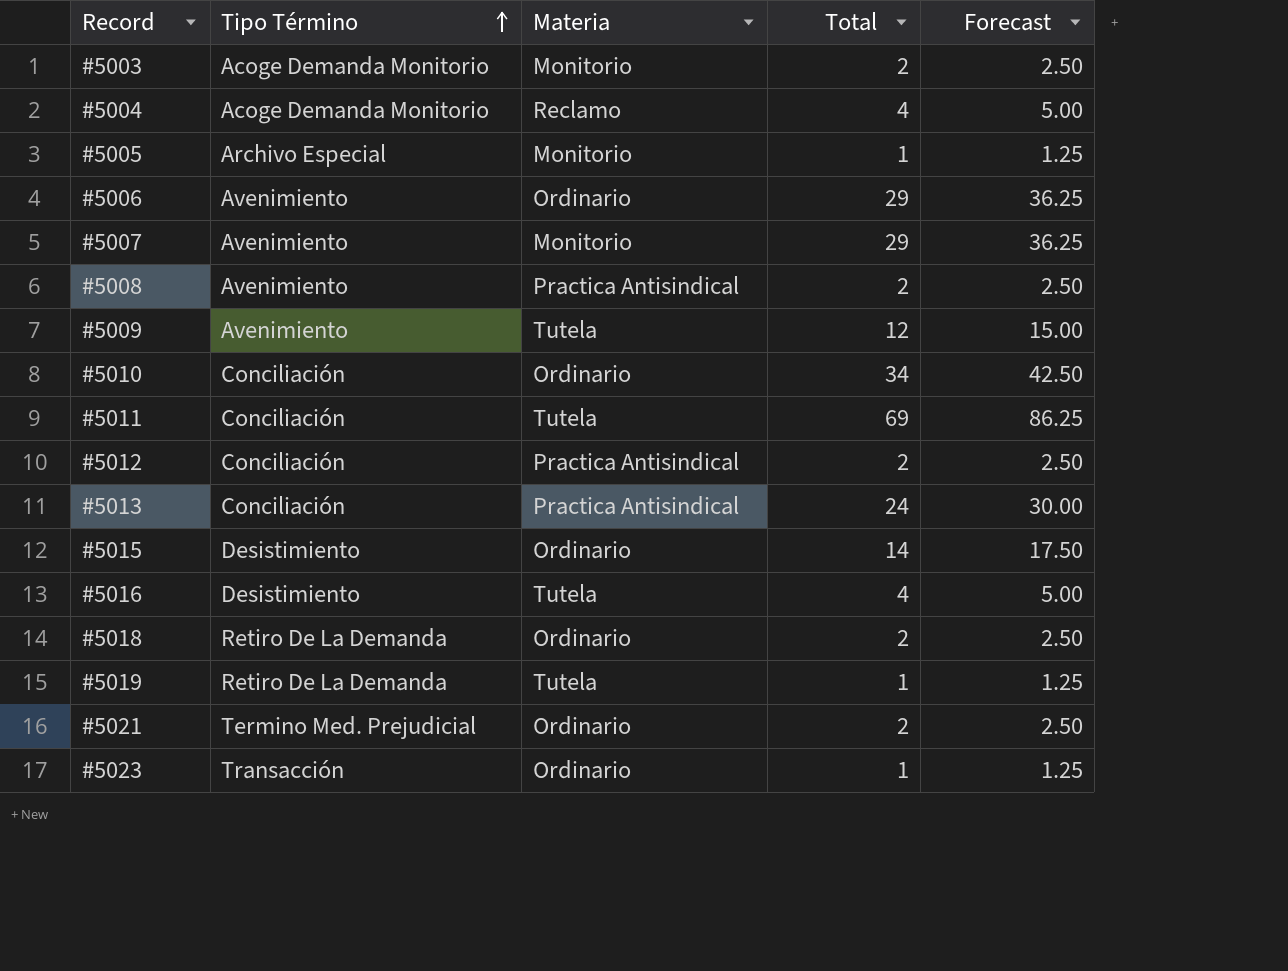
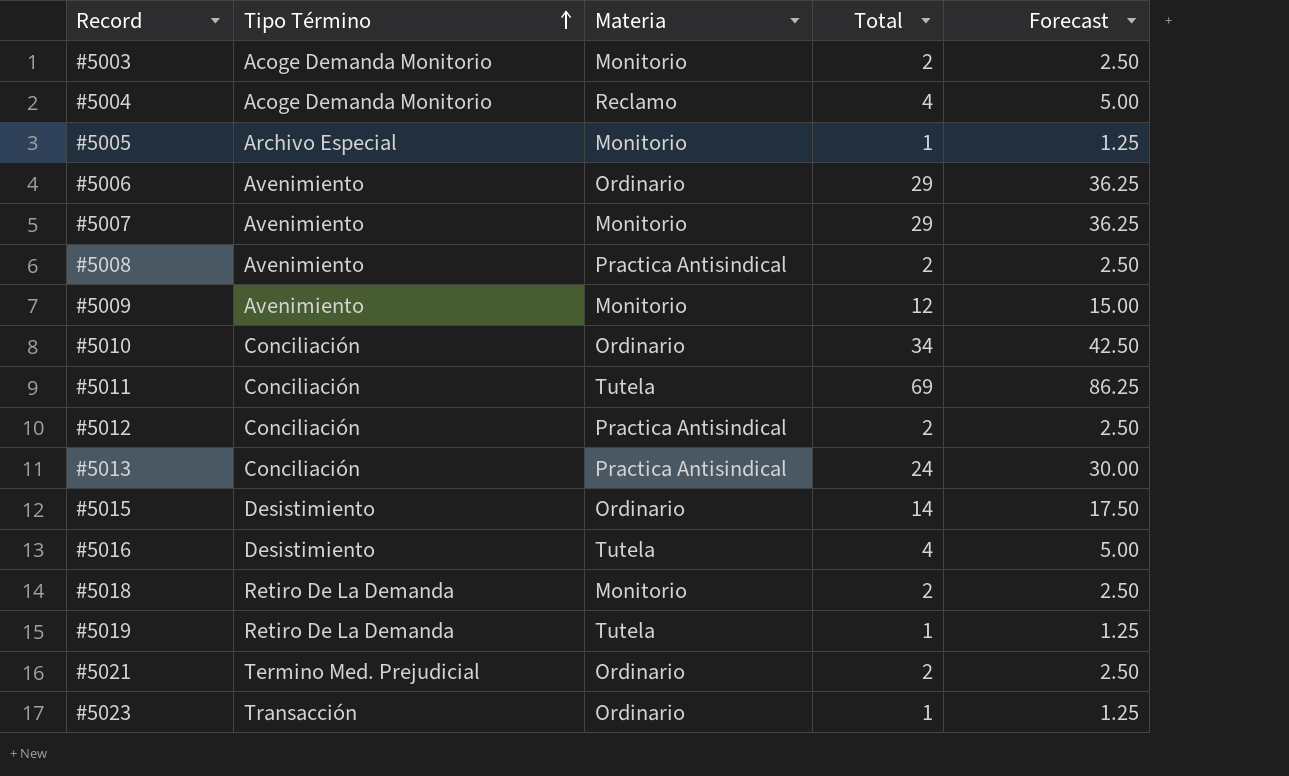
#5009 | Materia: Tutela -> Monitorio
#5018 | Materia: Ordinario -> Monitorio

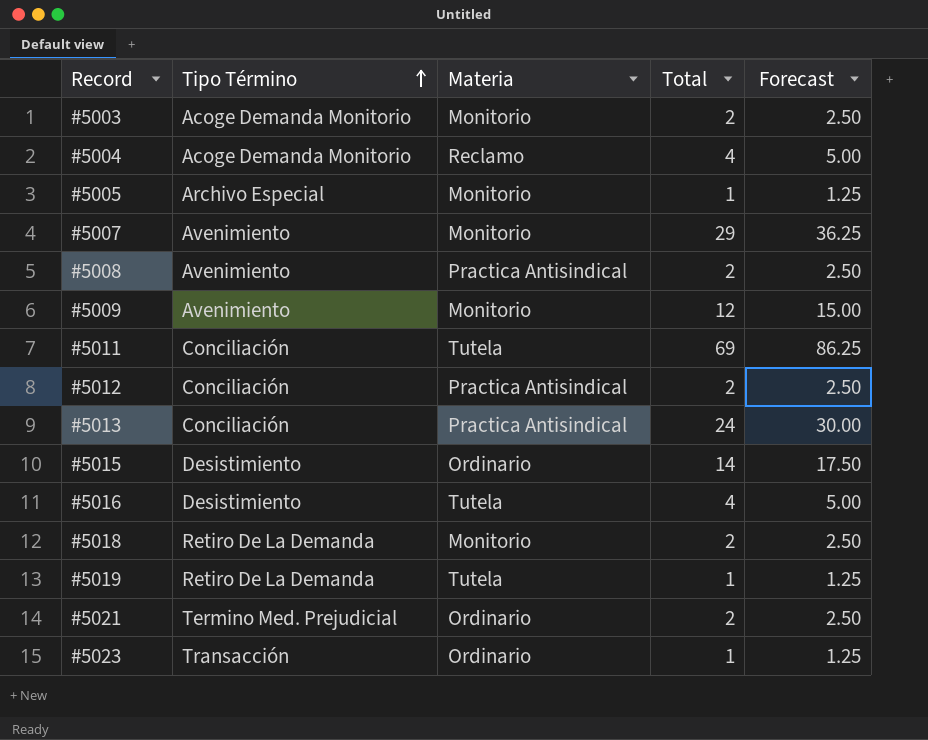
row #5006: Avenimiento | Ordinario | 29 | 36.25 -> none
row #5010: Conciliación | Ordinario | 34 | 42.50 -> none

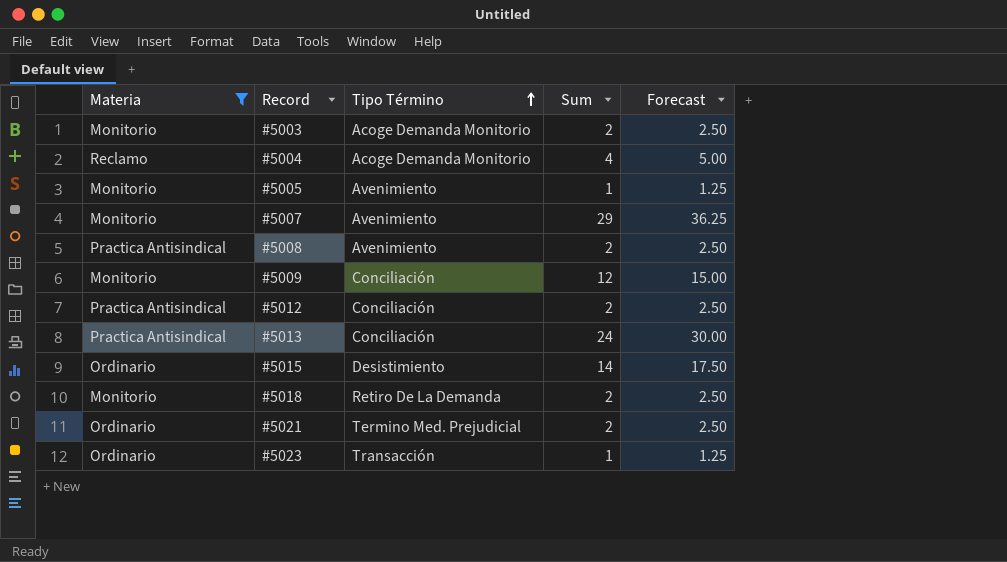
filter: none -> Materia != Tutela
column Materia | position: 3 -> 1
column name: Total -> Sum
#5005 | Tipo Término: Archivo Especial -> Avenimiento
#5009 | Tipo Término: Avenimiento -> Conciliación

